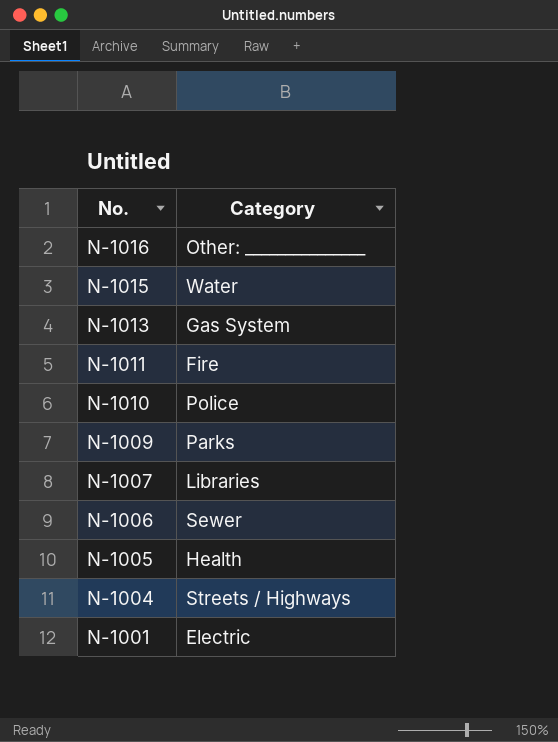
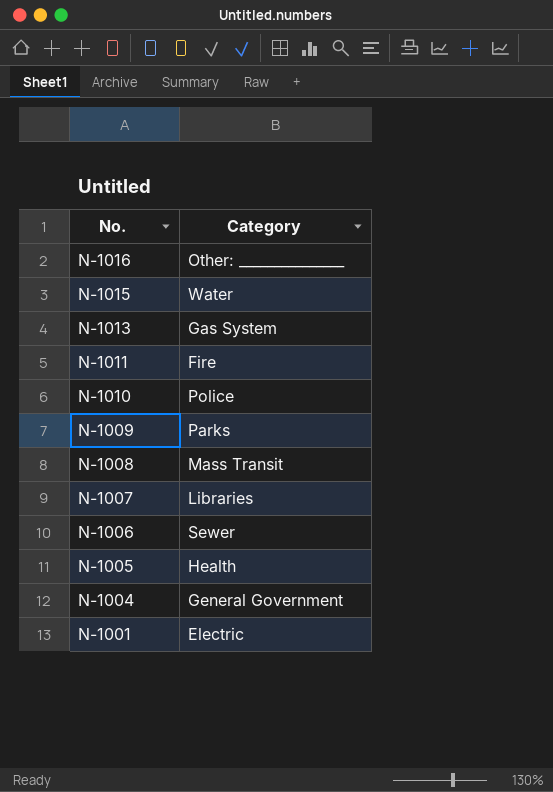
row N-1008: none -> Mass Transit
N-1004 | Category: Streets / Highways -> General Government

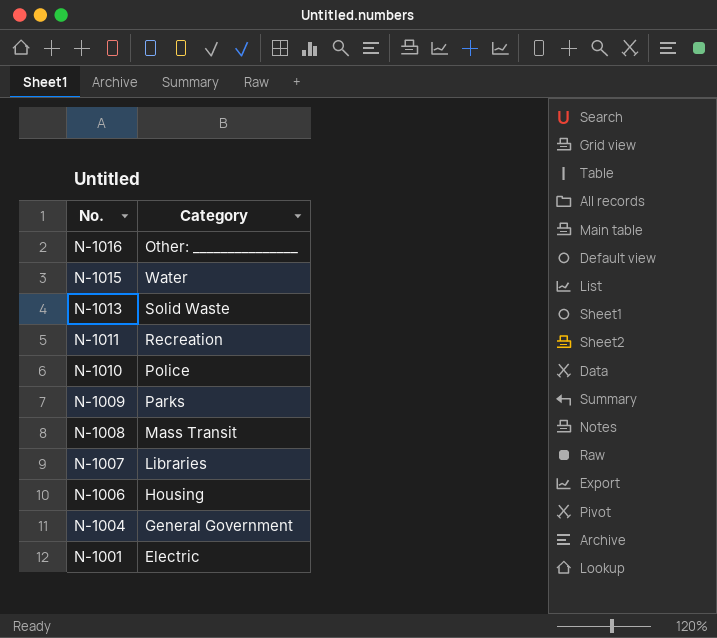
row N-1005: Health -> none
N-1013 | Category: Gas System -> Solid Waste
N-1011 | Category: Fire -> Recreation
N-1006 | Category: Sewer -> Housing

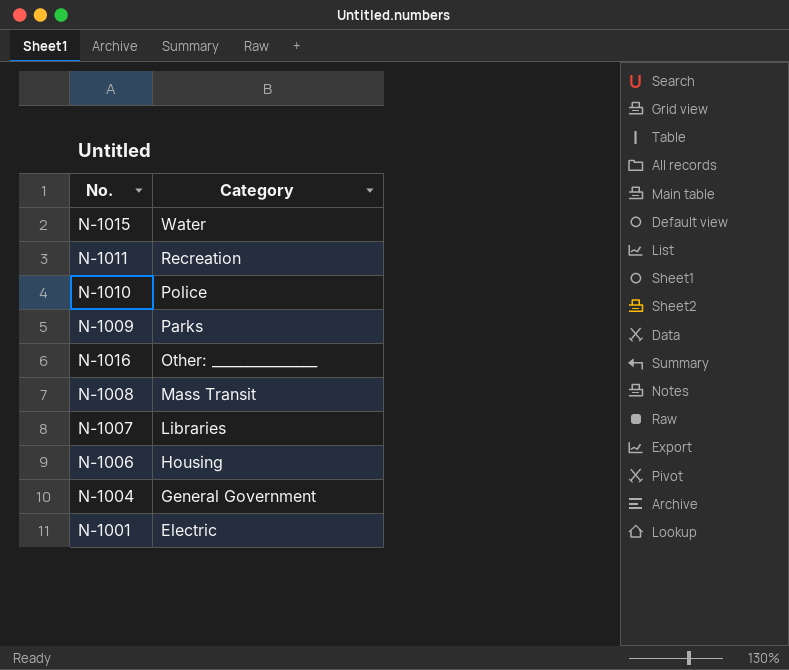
row order: No. descending -> Category descending
row N-1013: Solid Waste -> none

